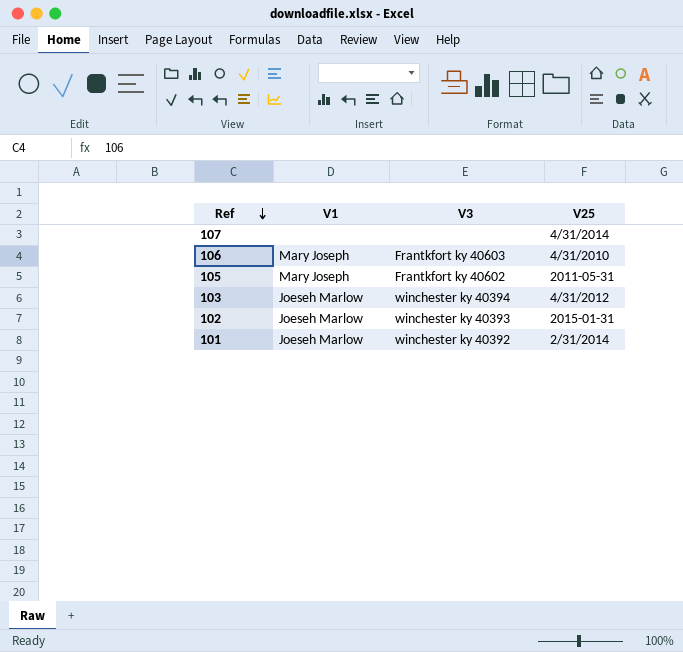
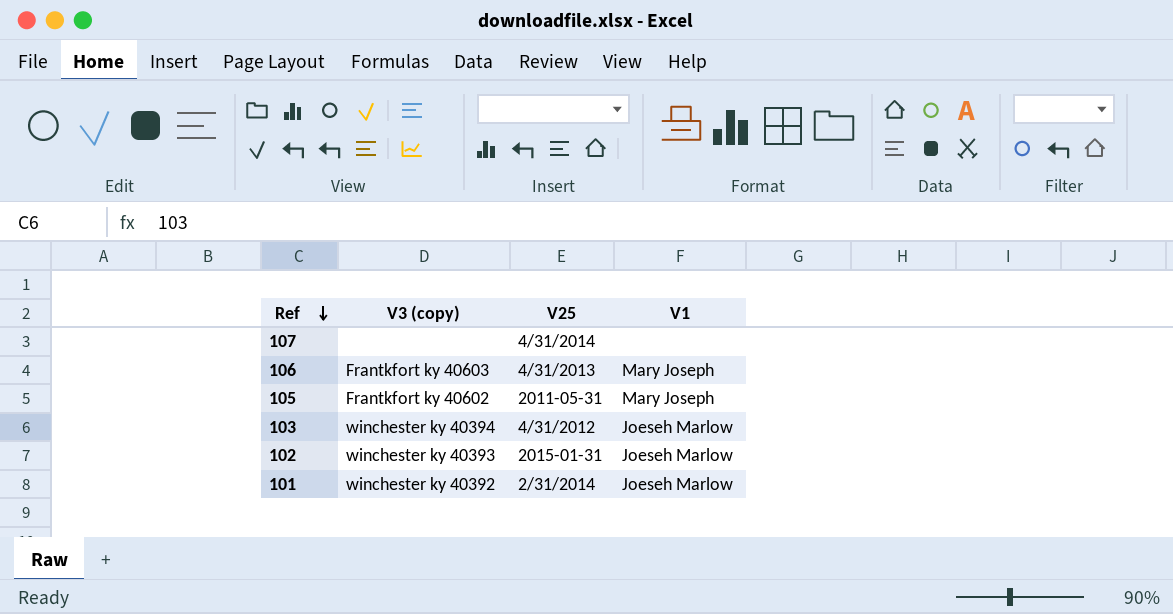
column name: V3 -> V3 (copy)
column V1 | position: 2 -> 4
106 | V25: 4/31/2010 -> 4/31/2013

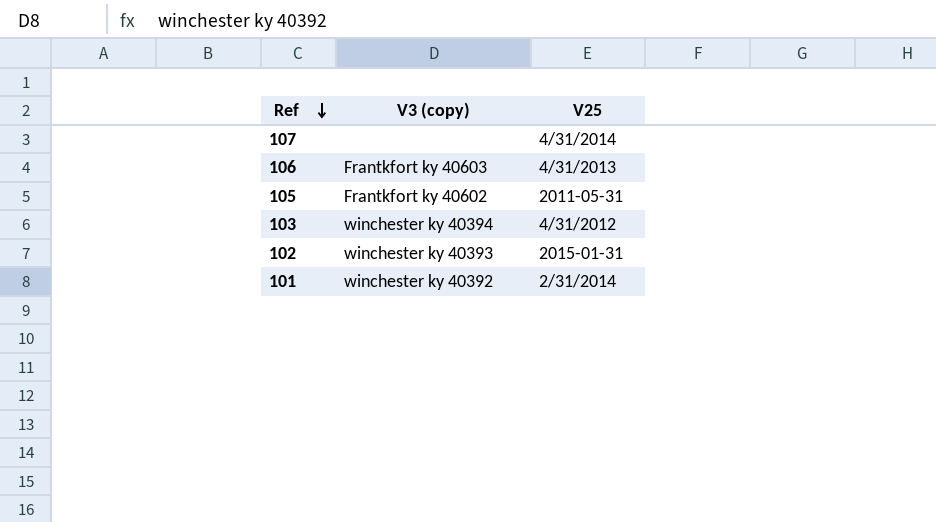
column V1 | position: 4 -> none

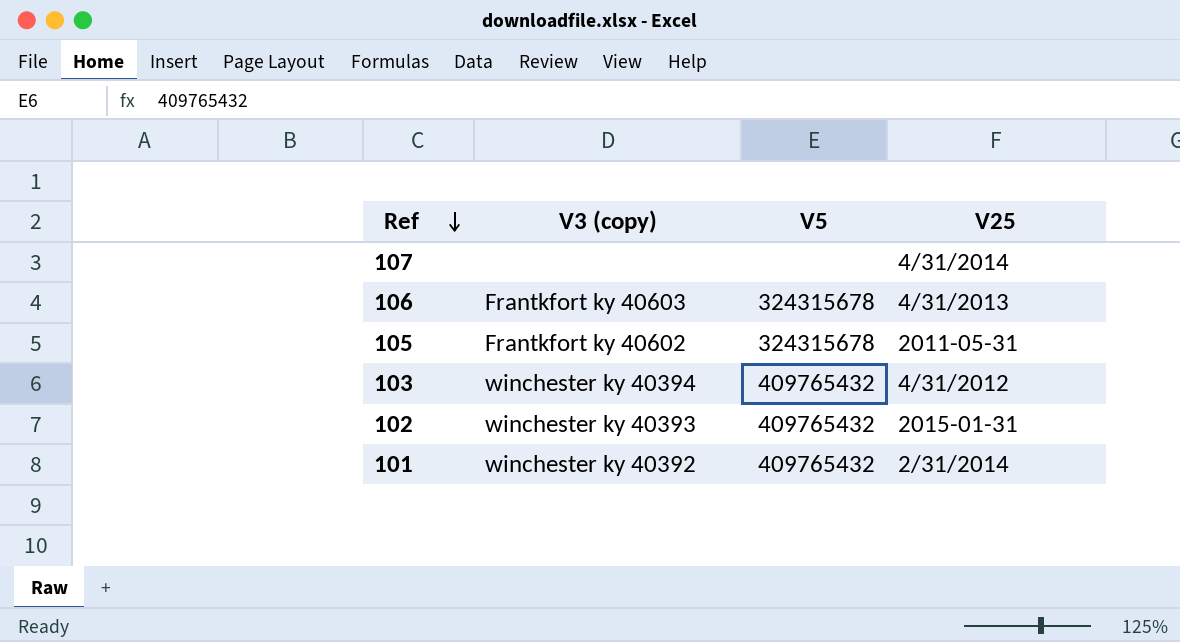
column V5 | position: none -> 3

